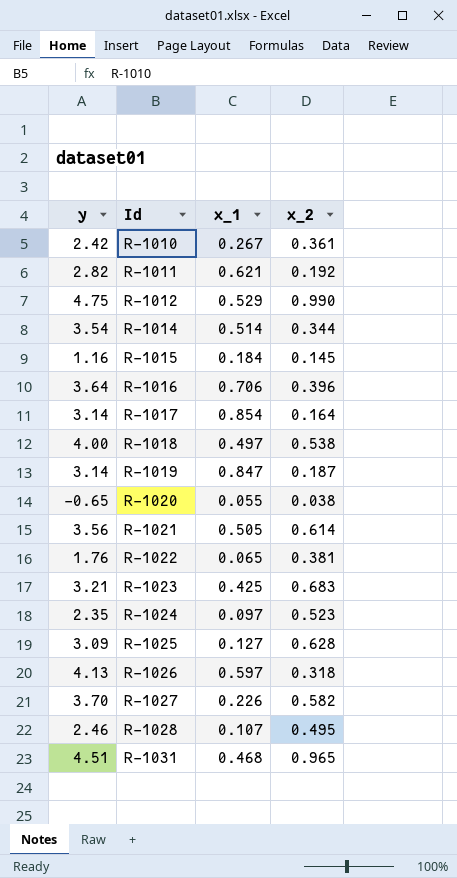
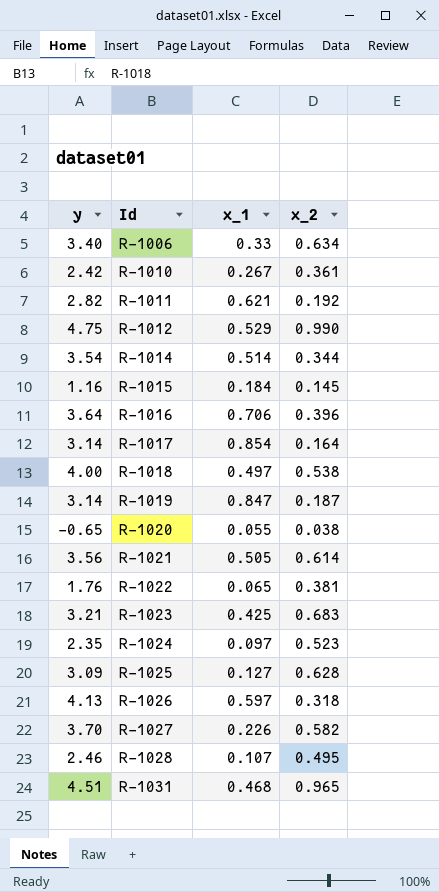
row R-1006: none -> 3.40 | 0.33 | 0.634

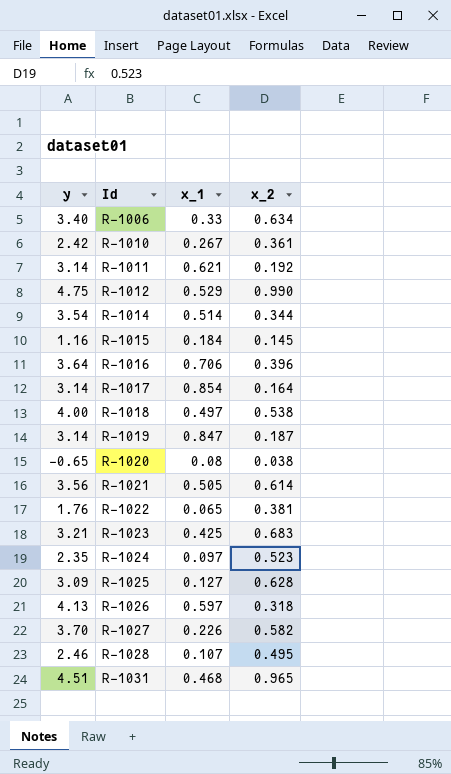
R-1011 | y: 2.82 -> 3.14
R-1020 | x_1: 0.055 -> 0.08

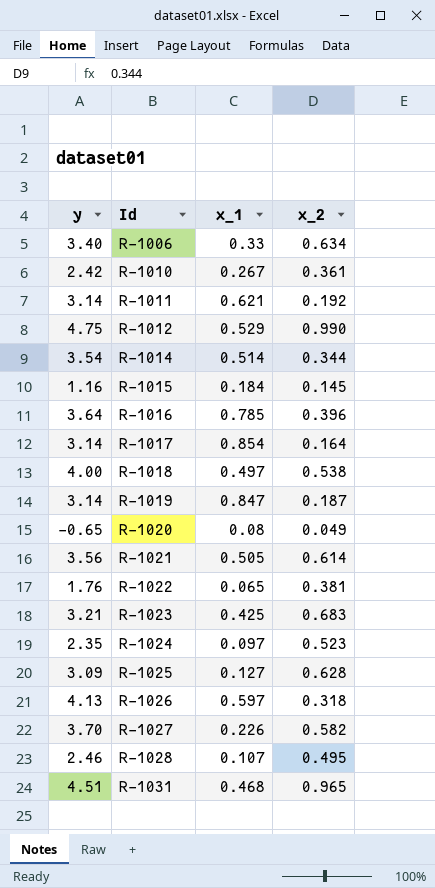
R-1016 | x_1: 0.706 -> 0.785
R-1020 | x_2: 0.038 -> 0.049

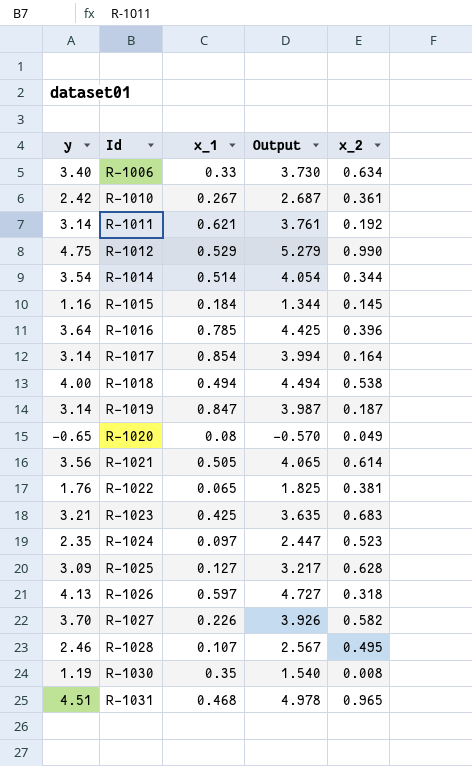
column Output | formula: none -> [y] + [x_1]
R-1018 | x_1: 0.497 -> 0.494
row R-1030: none -> 1.19 | 0.35 | 1.540 | 0.008

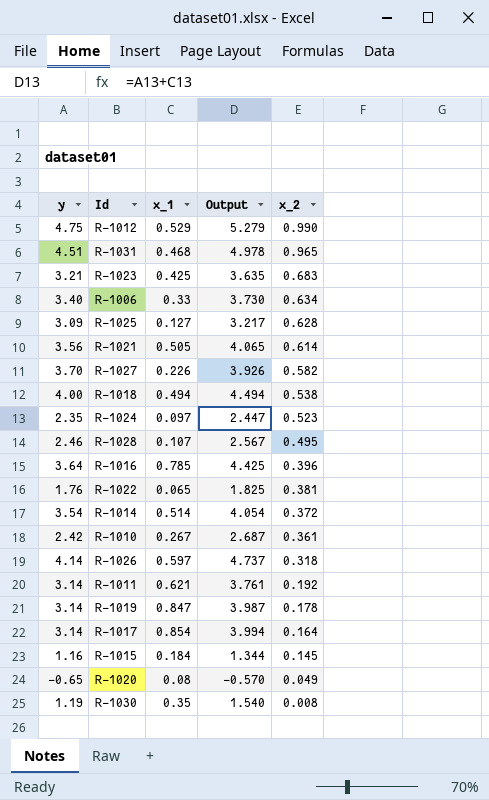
row order: Id ascending -> x_2 descending
R-1014 | x_2: 0.344 -> 0.372
R-1026 | y: 4.13 -> 4.14
R-1026 | Output: 4.727 -> 4.737
R-1019 | x_2: 0.187 -> 0.178

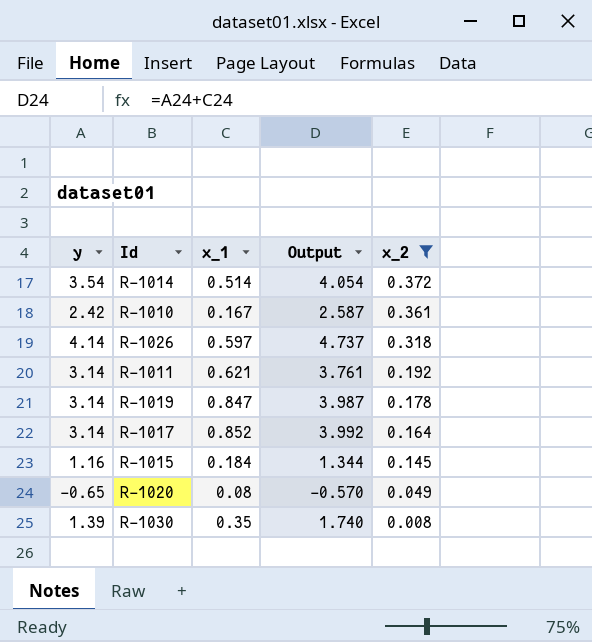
filter: none -> x_2 <= 0.372
R-1010 | x_1: 0.267 -> 0.167
R-1010 | Output: 2.687 -> 2.587
R-1017 | x_1: 0.854 -> 0.852
R-1017 | Output: 3.994 -> 3.992
R-1030 | y: 1.19 -> 1.39
R-1030 | Output: 1.540 -> 1.740

